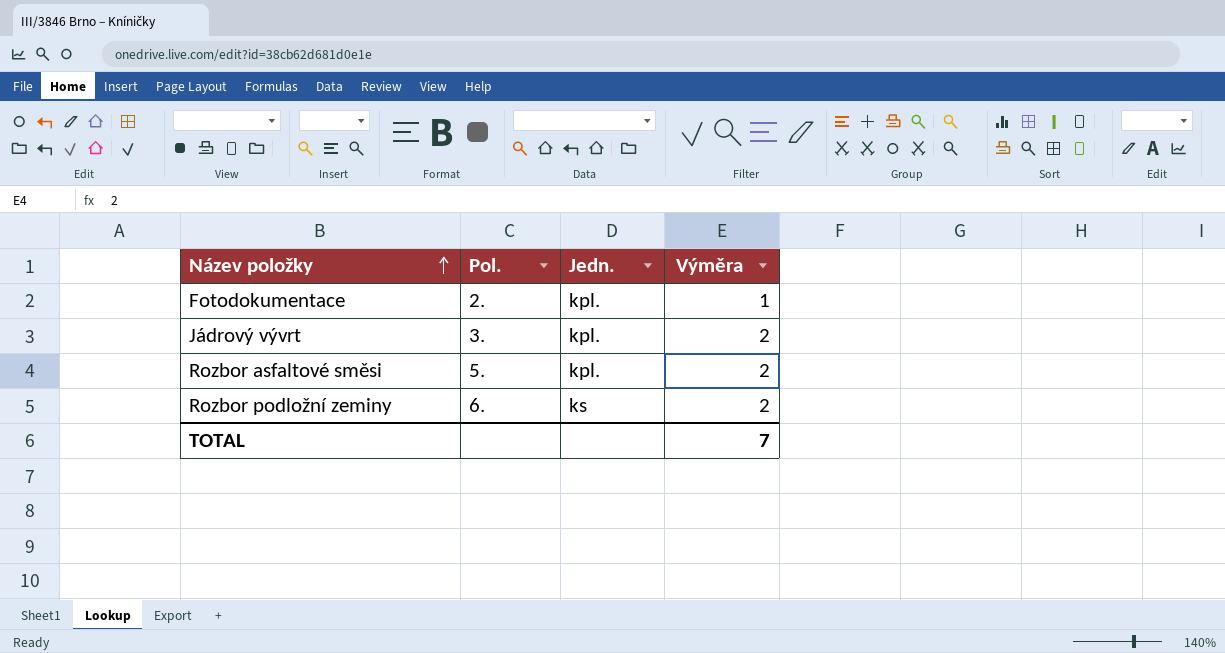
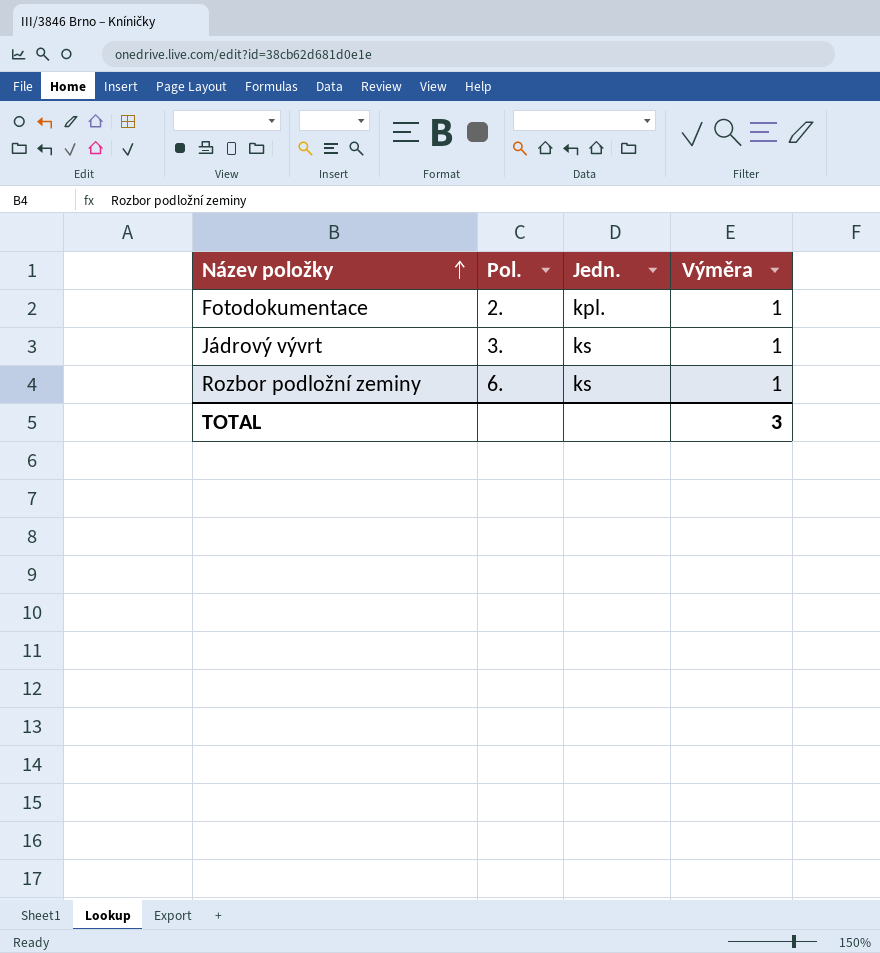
row Rozbor asfaltové směsi: 5. | kpl. | 2 -> none
Jádrový vývrt | Jedn.: kpl. -> ks
Jádrový vývrt | Výměra: 2 -> 1
Rozbor podložní zeminy | Výměra: 2 -> 1
TOTAL | Výměra: 7 -> 3

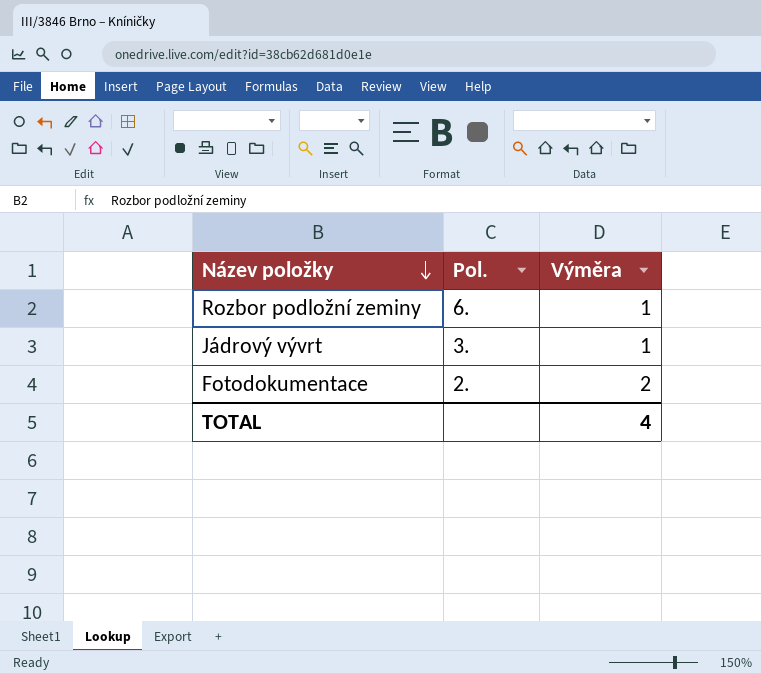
row order: Název položky ascending -> Název položky descending
column Jedn. | position: 3 -> none
Fotodokumentace | Výměra: 1 -> 2
TOTAL | Výměra: 3 -> 4

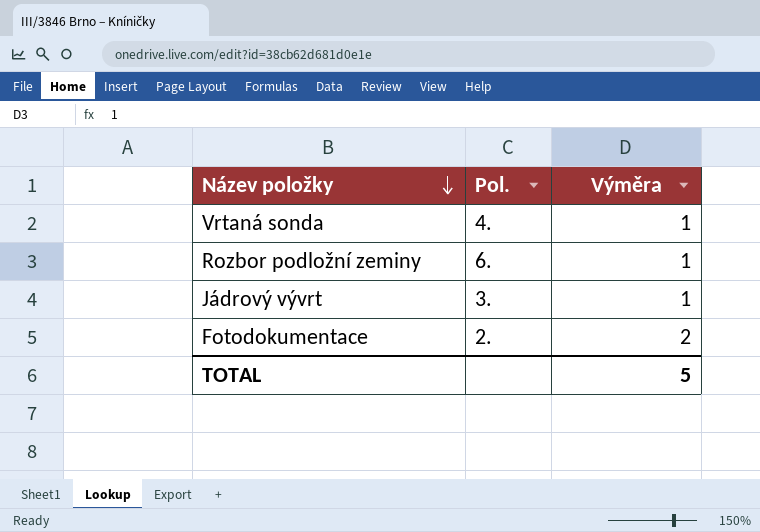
row Vrtaná sonda: none -> 4. | 1
TOTAL | Výměra: 4 -> 5

